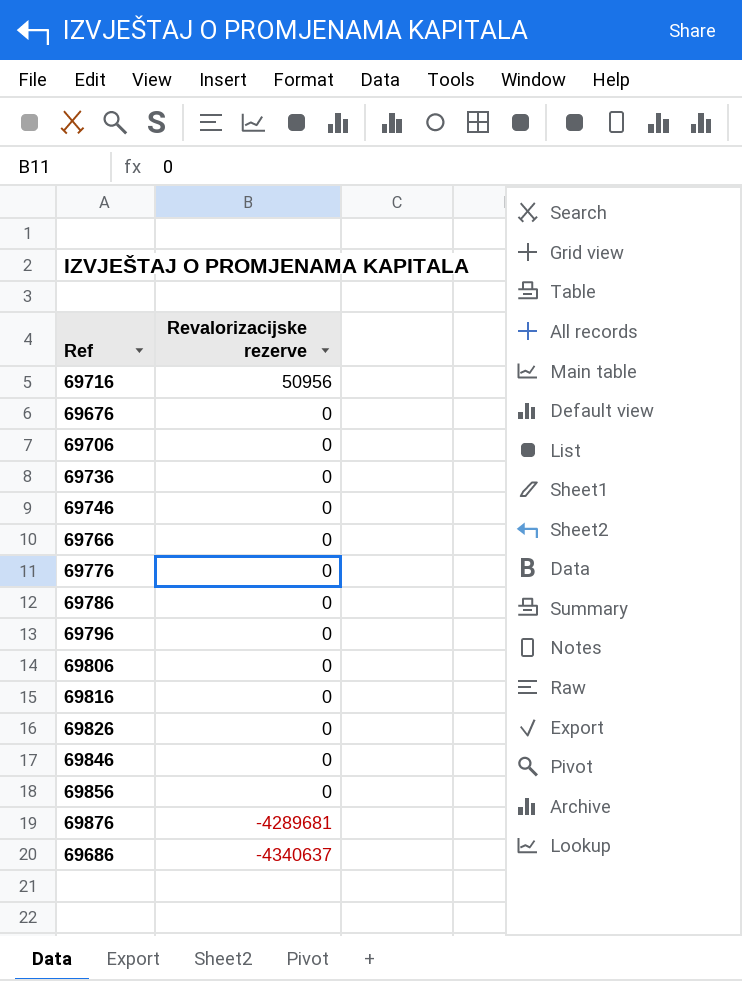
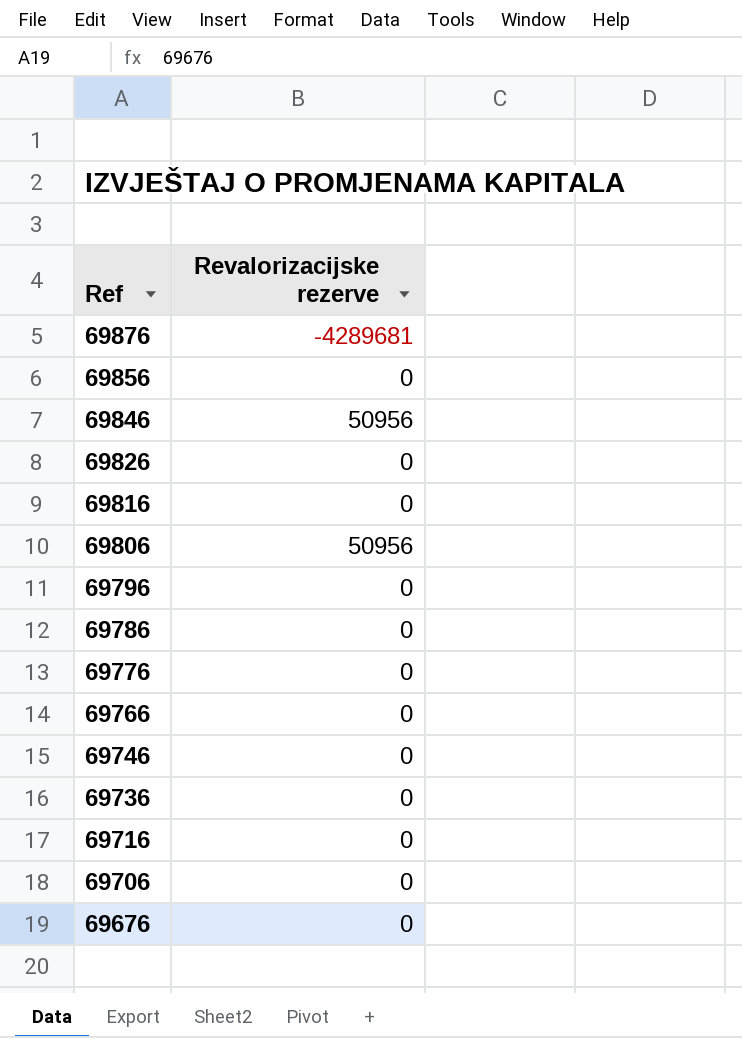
row order: Revalorizacijske rezerve descending -> Ref descending
row 69686: -4340637 -> none
69846 | Revalorizacijske rezerve: 0 -> 50956
69806 | Revalorizacijske rezerve: 0 -> 50956
69716 | Revalorizacijske rezerve: 50956 -> 0

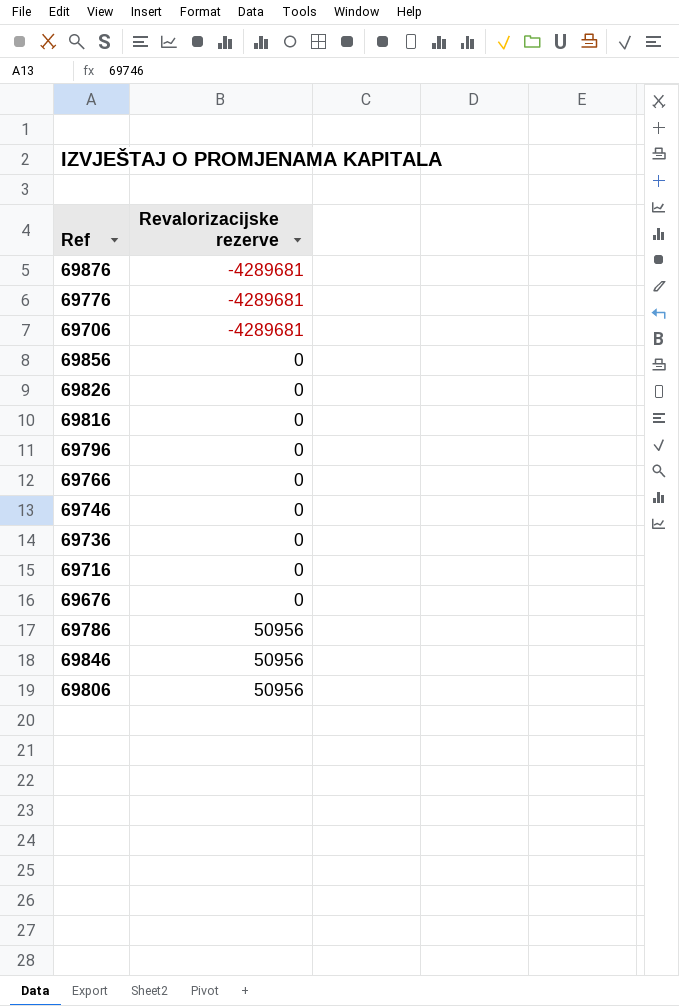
row order: Ref descending -> Revalorizacijske rezerve ascending
69776 | Revalorizacijske rezerve: 0 -> -4289681
69706 | Revalorizacijske rezerve: 0 -> -4289681
69786 | Revalorizacijske rezerve: 0 -> 50956

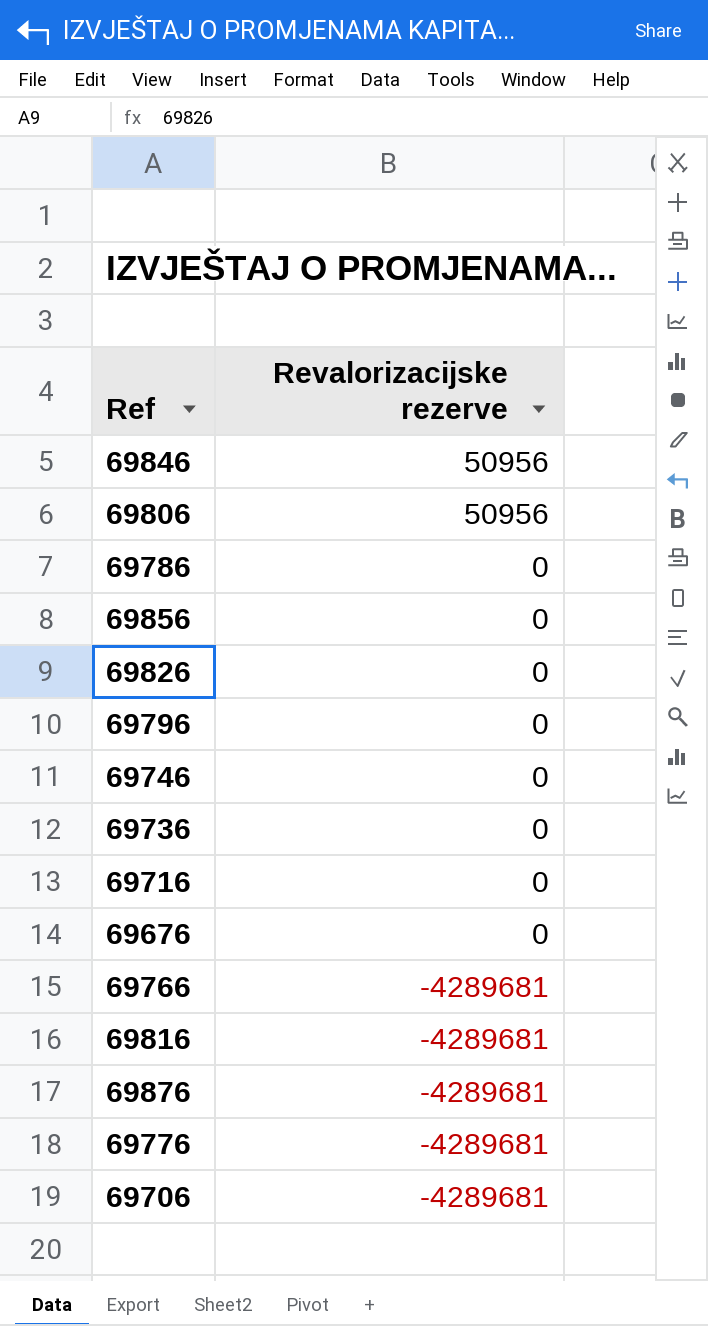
row order: Revalorizacijske rezerve ascending -> Revalorizacijske rezerve descending
69786 | Revalorizacijske rezerve: 50956 -> 0
69766 | Revalorizacijske rezerve: 0 -> -4289681
69816 | Revalorizacijske rezerve: 0 -> -4289681

